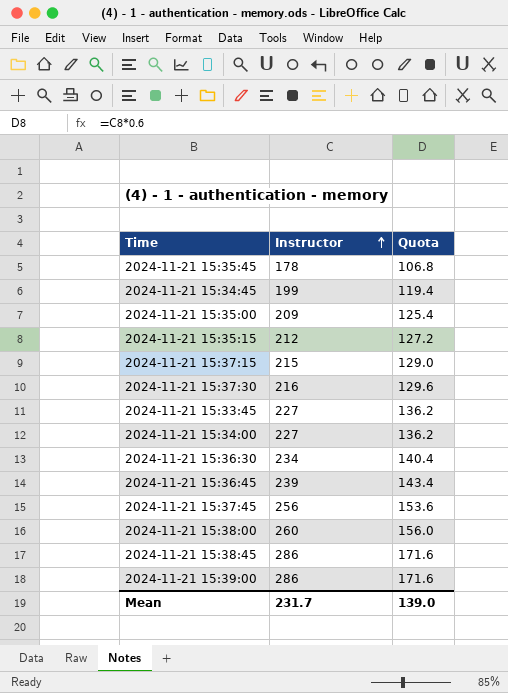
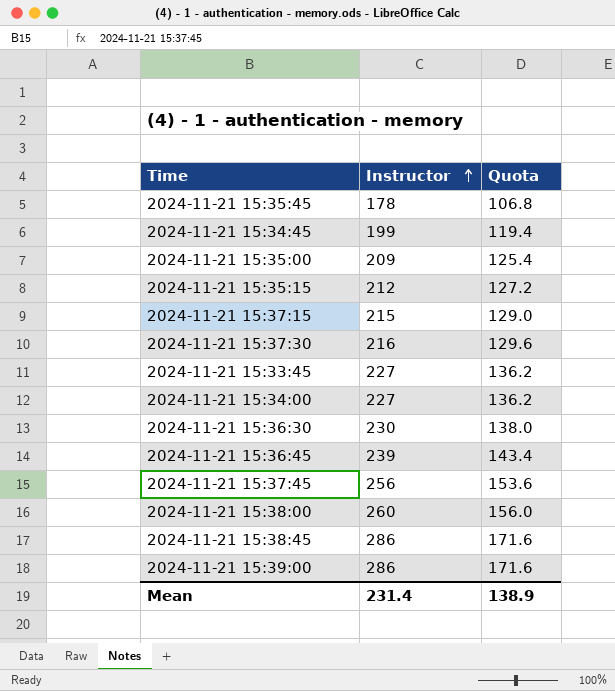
2024-11-21 15:36:30 | Instructor: 234 -> 230
2024-11-21 15:36:30 | Quota: 140.4 -> 138.0
Mean | Instructor: 231.7 -> 231.4
Mean | Quota: 139.0 -> 138.9

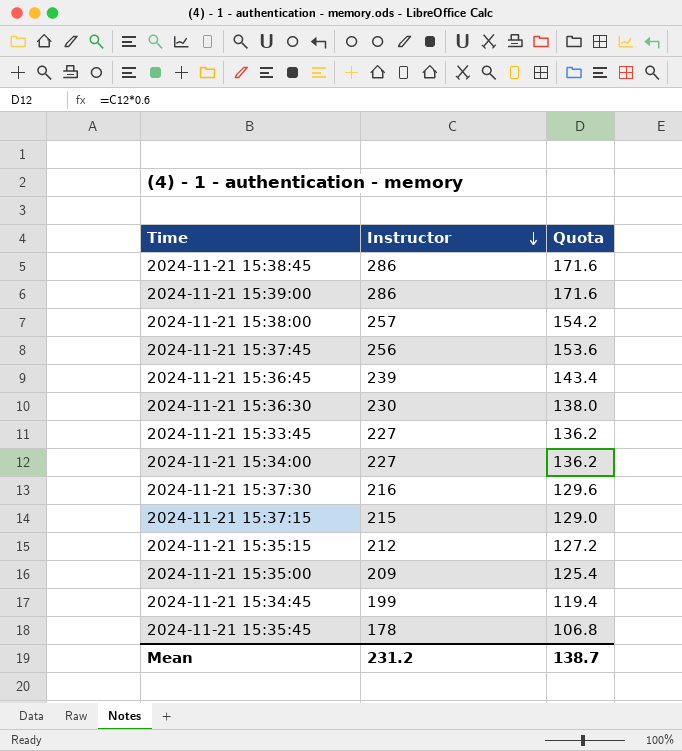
row order: Instructor ascending -> Instructor descending
2024-11-21 15:38:00 | Instructor: 260 -> 257
2024-11-21 15:38:00 | Quota: 156.0 -> 154.2
Mean | Instructor: 231.4 -> 231.2
Mean | Quota: 138.9 -> 138.7

